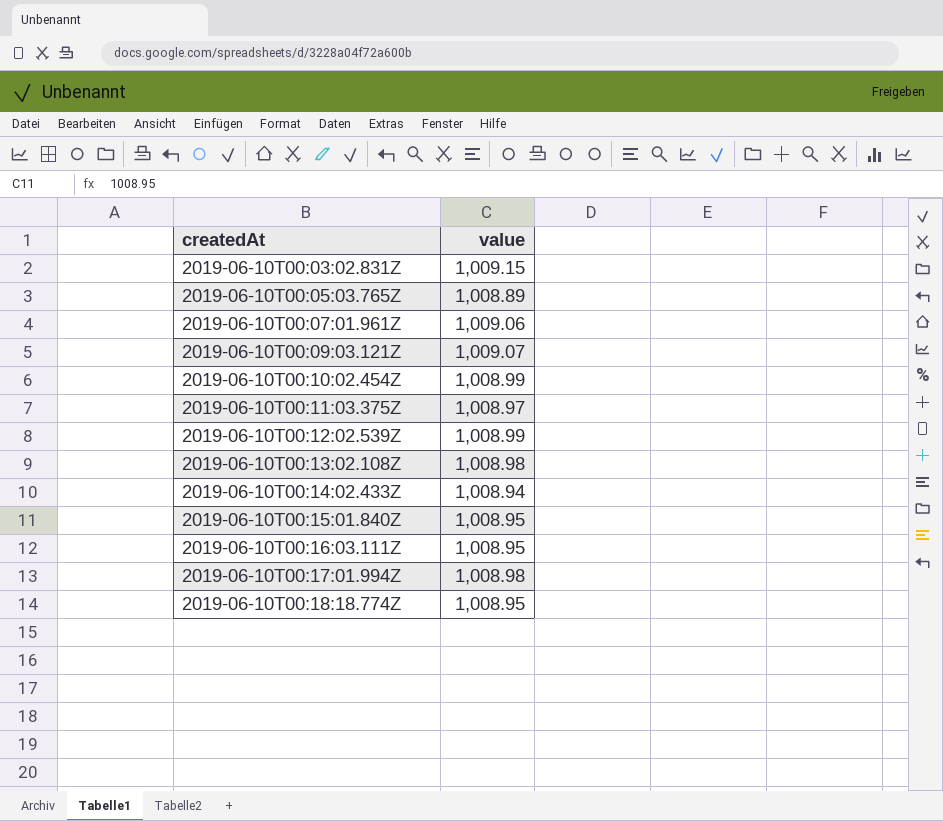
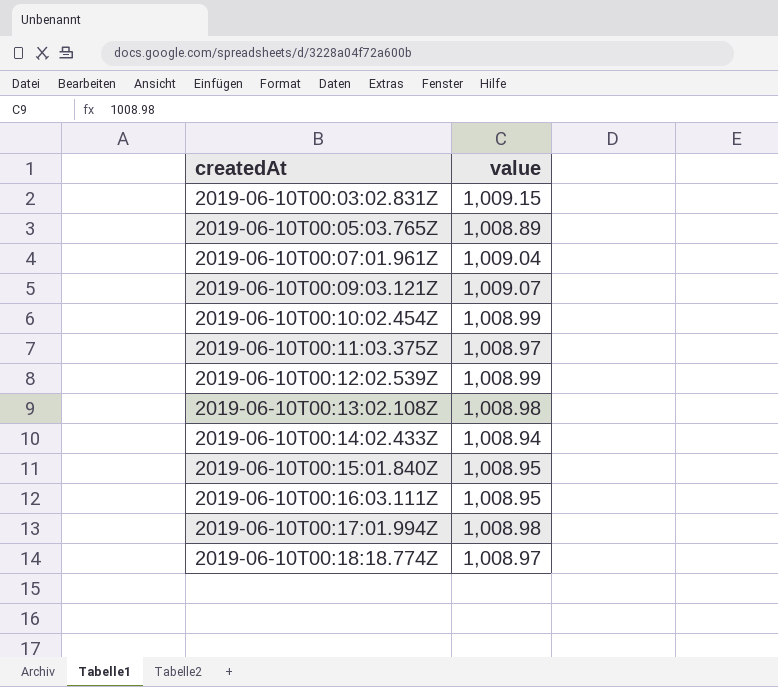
2019-06-10T00:07:01.961Z | value: 1,009.06 -> 1,009.04
2019-06-10T00:18:18.774Z | value: 1,008.95 -> 1,008.97

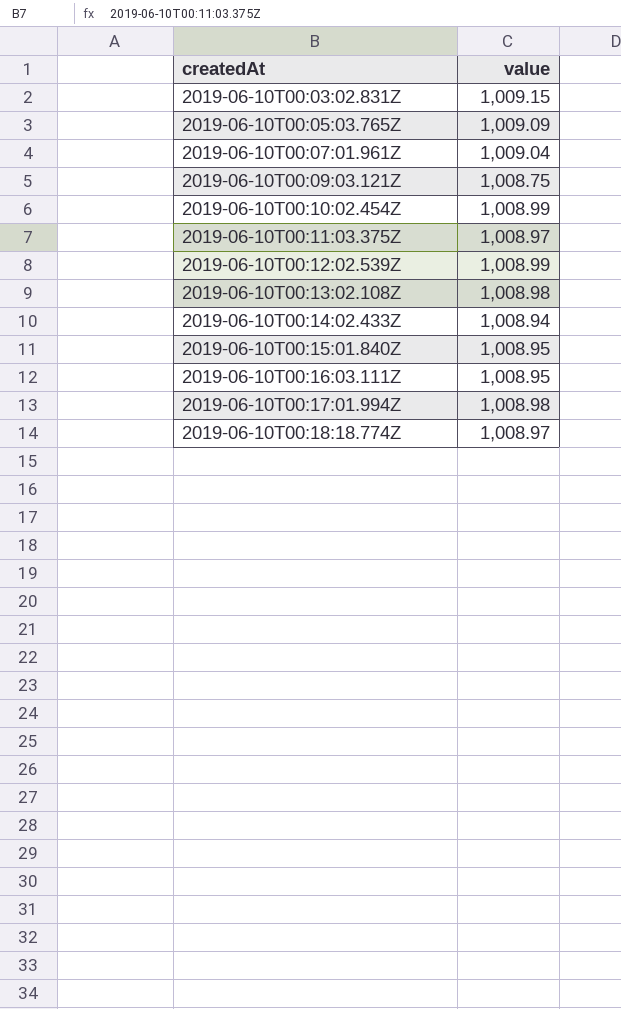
2019-06-10T00:05:03.765Z | value: 1,008.89 -> 1,009.09
2019-06-10T00:09:03.121Z | value: 1,009.07 -> 1,008.75

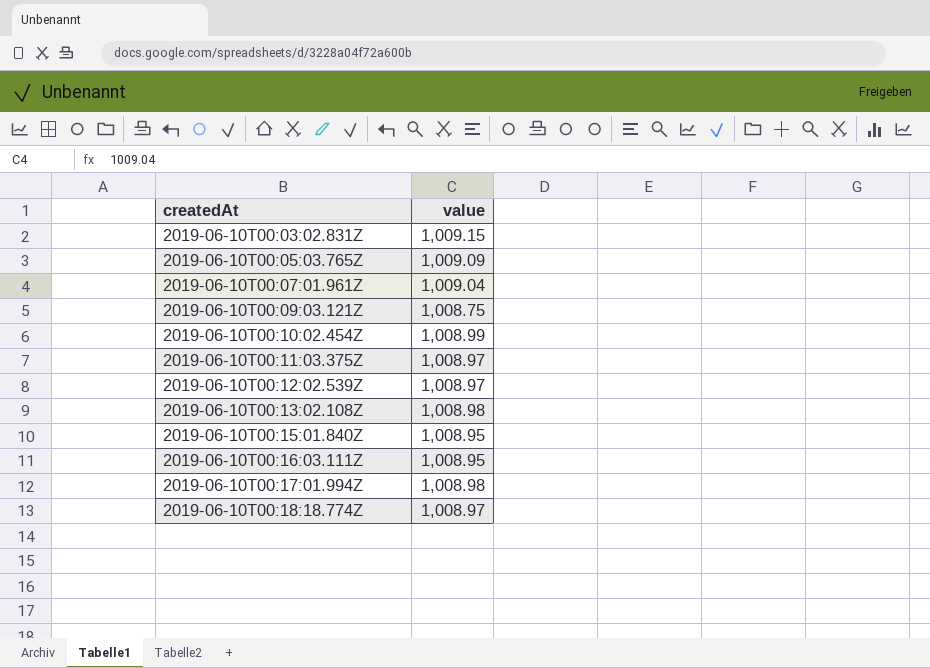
row 2019-06-10T00:14:02.433Z: 1,008.94 -> none
2019-06-10T00:12:02.539Z | value: 1,008.99 -> 1,008.97

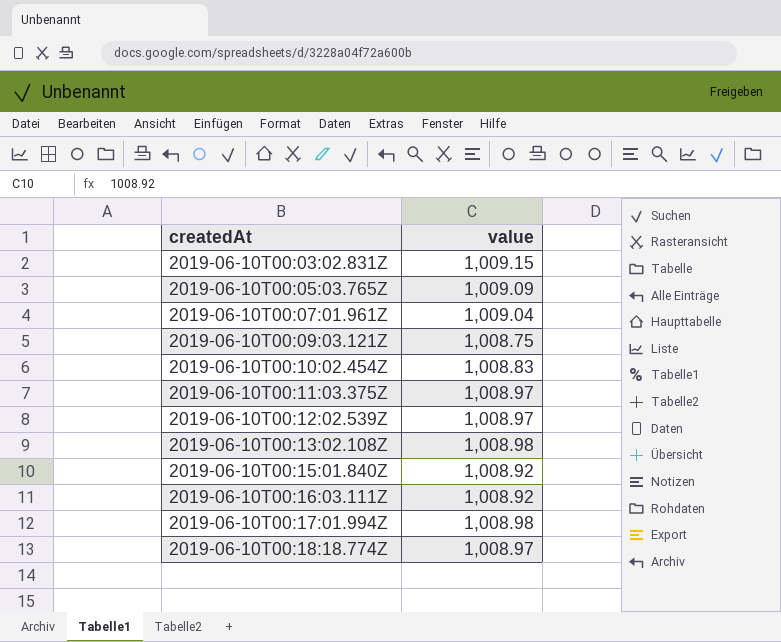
2019-06-10T00:10:02.454Z | value: 1,008.99 -> 1,008.83
2019-06-10T00:15:01.840Z | value: 1,008.95 -> 1,008.92
2019-06-10T00:16:03.111Z | value: 1,008.95 -> 1,008.92

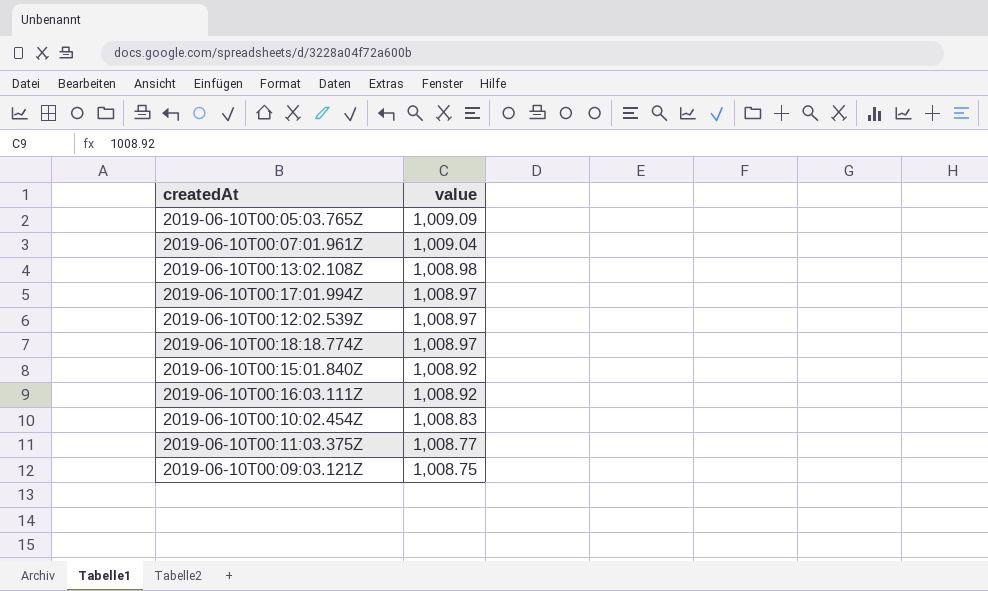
row order: createdAt ascending -> value descending
row 2019-06-10T00:03:02.831Z: 1,009.15 -> none
2019-06-10T00:17:01.994Z | value: 1,008.98 -> 1,008.97
2019-06-10T00:11:03.375Z | value: 1,008.97 -> 1,008.77

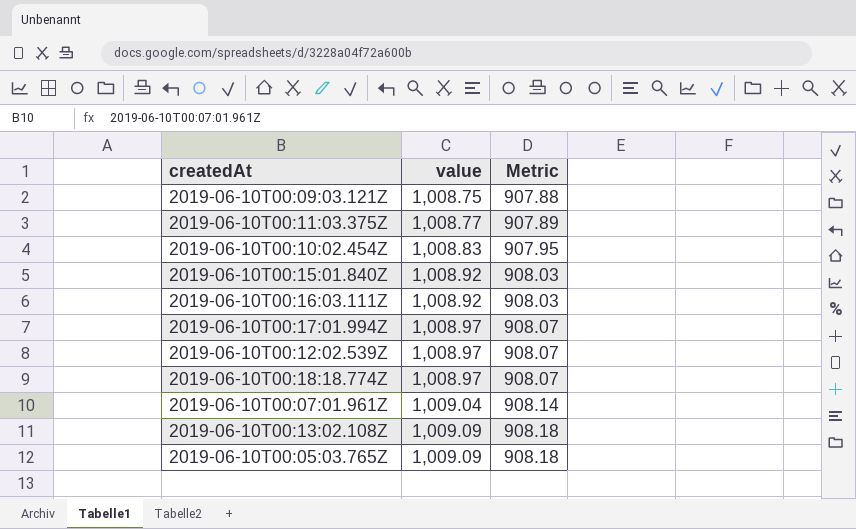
row order: value descending -> value ascending
column Metric | formula: none -> [value] * 0.9
2019-06-10T00:13:02.108Z | value: 1,008.98 -> 1,009.09

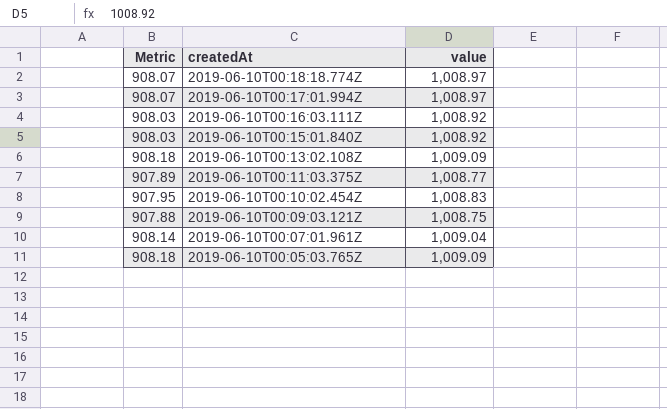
row order: value ascending -> createdAt descending
column Metric | position: 3 -> 1
row 2019-06-10T00:12:02.539Z: 1,008.97 | 908.07 -> none

